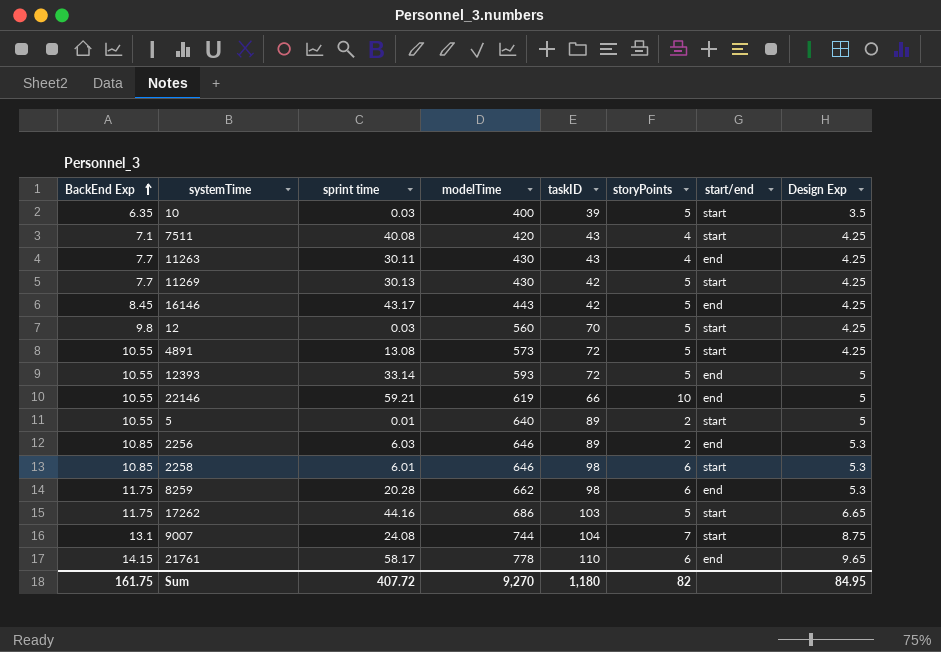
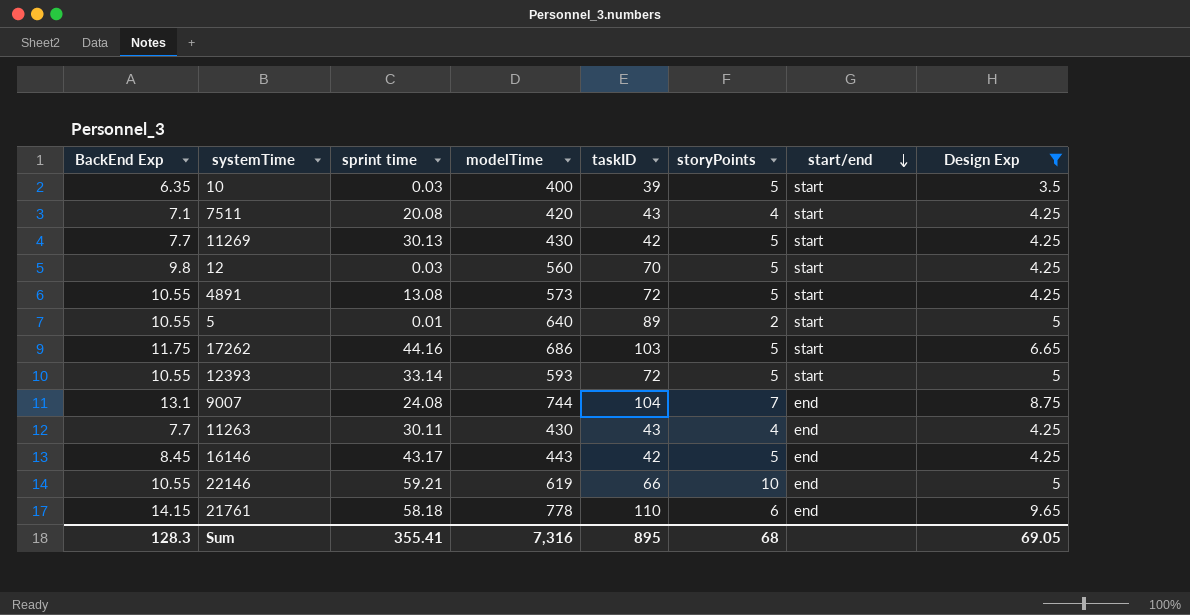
filter: none -> Design Exp != 5.3
row order: BackEnd Exp ascending -> start/end descending
7511 | sprint time: 40.08 -> 20.08
12393 | start/end: end -> start
9007 | start/end: start -> end
21761 | sprint time: 58.17 -> 58.18
Sum | BackEnd Exp: 161.75 -> 128.3
Sum | sprint time: 407.72 -> 355.41
Sum | modelTime: 9,270 -> 7,316
Sum | taskID: 1,180 -> 895
Sum | storyPoints: 82 -> 68
Sum | Design Exp: 84.95 -> 69.05

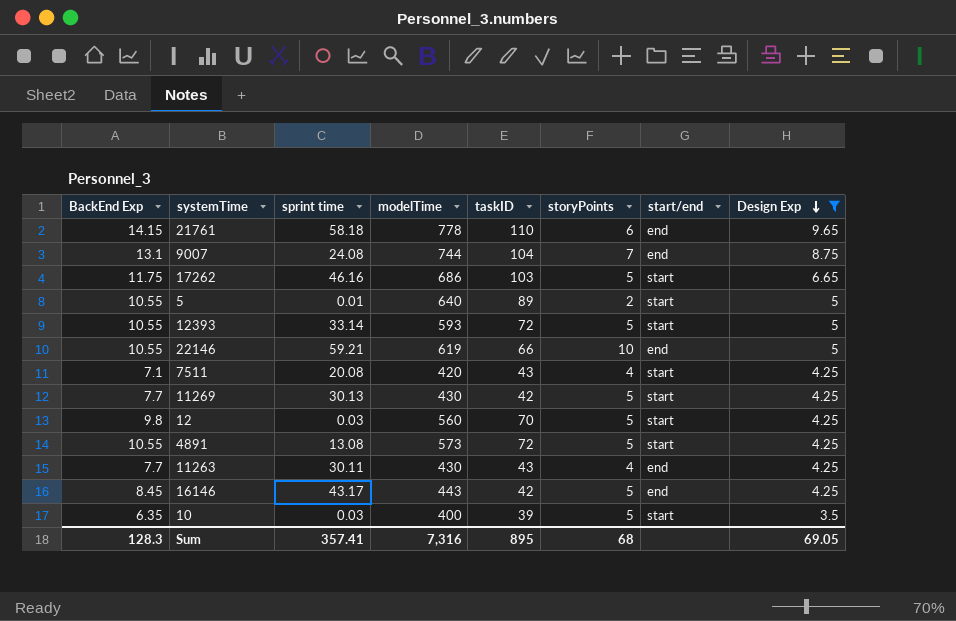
row order: start/end descending -> Design Exp descending
17262 | sprint time: 44.16 -> 46.16
Sum | sprint time: 355.41 -> 357.41

